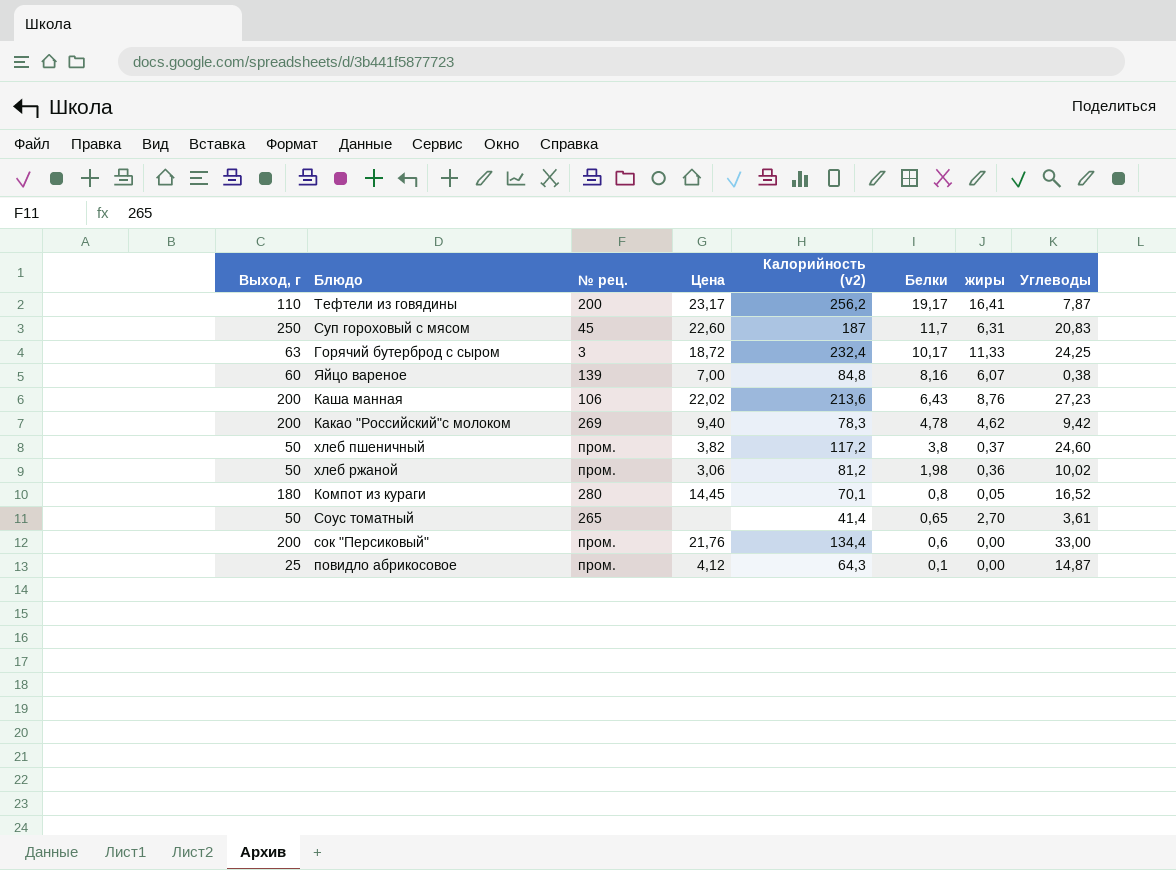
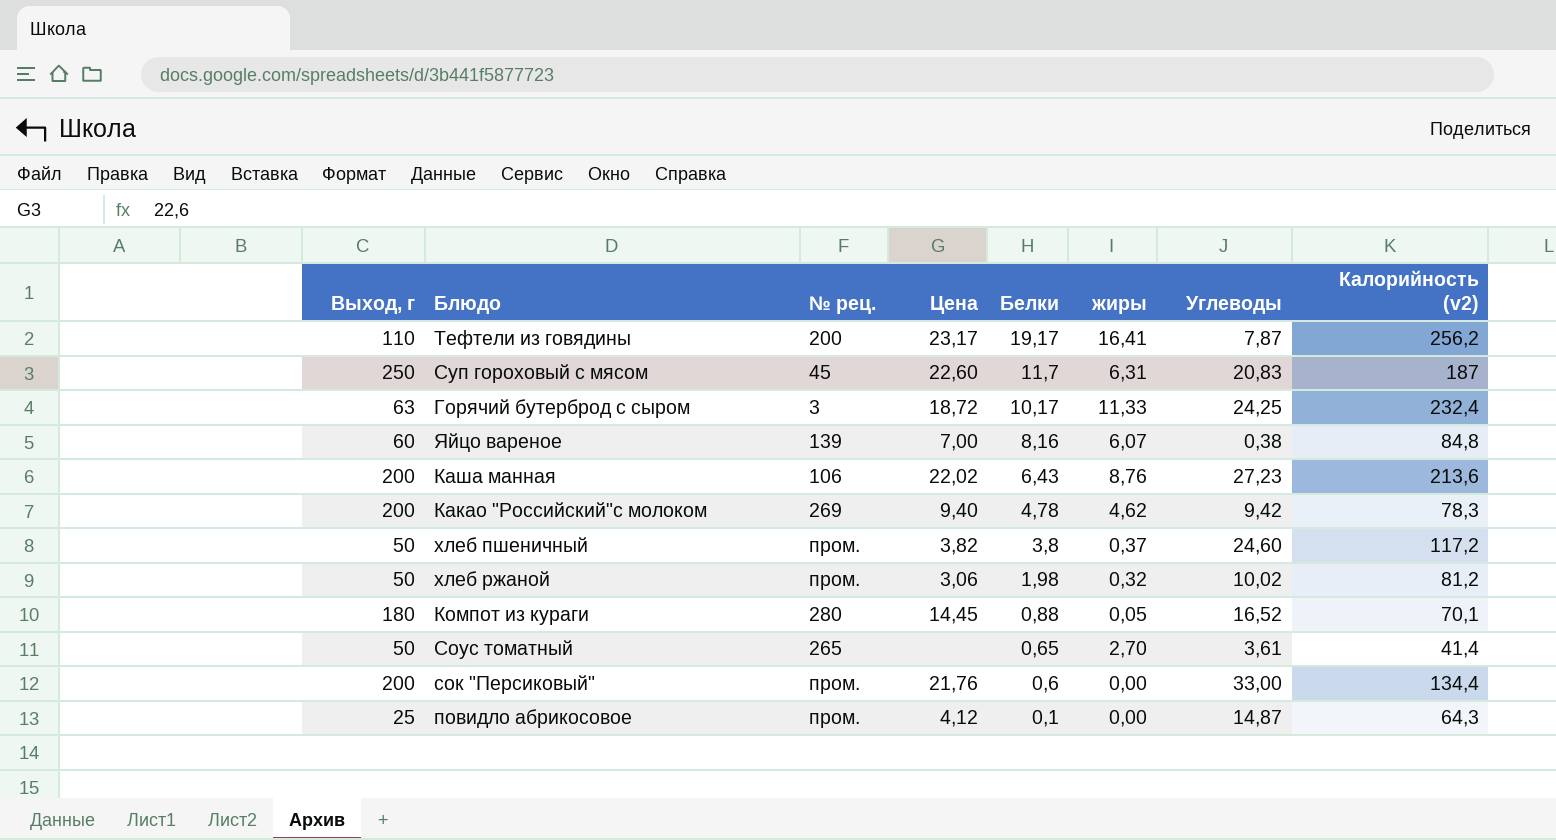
column Калорийность (v2) | position: 5 -> 8
хлеб ржаной | жиры: 0,36 -> 0,32
Компот из кураги | Белки: 0,8 -> 0,88

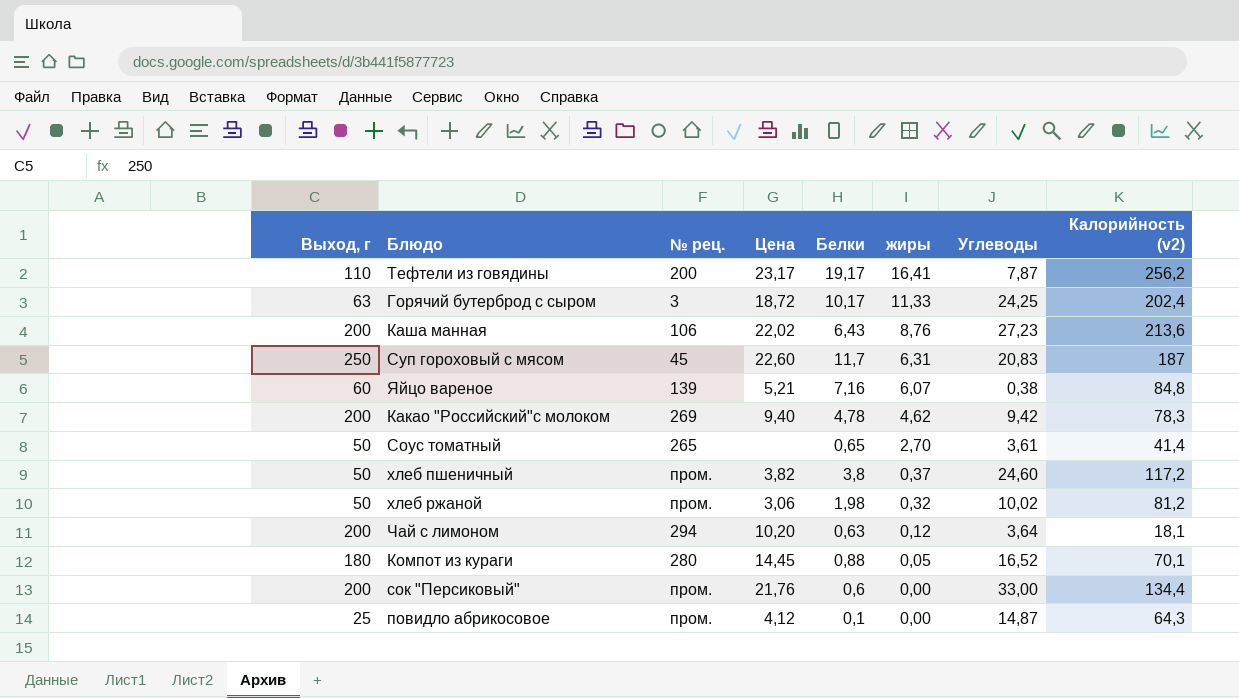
row order: Белки descending -> жиры descending
Горячий бутерброд с сыром | Калорийность (v2): 232,4 -> 202,4
Яйцо вареное | Цена: 7,00 -> 5,21
Яйцо вареное | Белки: 8,16 -> 7,16
row Чай с лимоном: none -> 200 | 294 | 10,20 | 0,63 | 0,12 | 3,64 | 18,1

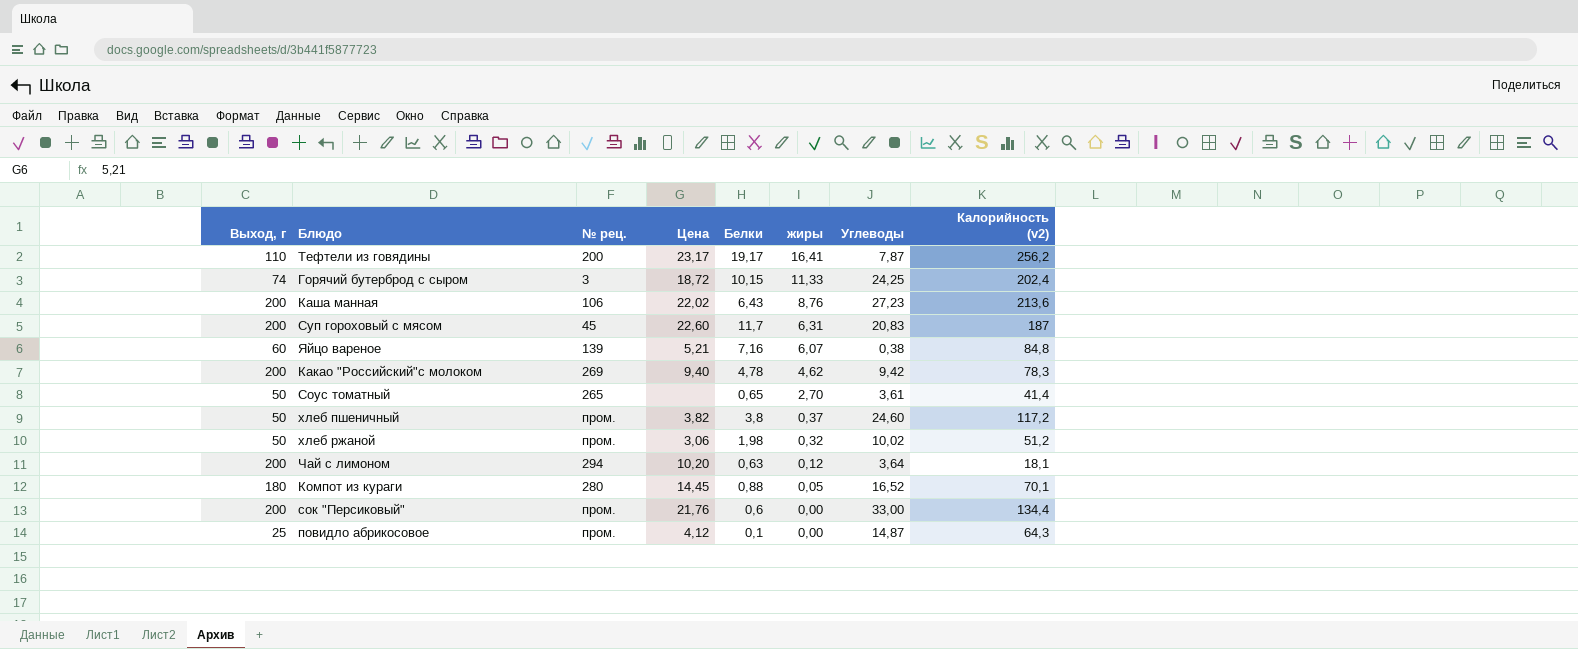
Горячий бутерброд с сыром | Выход, г: 63 -> 74
Горячий бутерброд с сыром | Белки: 10,17 -> 10,15
Суп гороховый с мясом | Выход, г: 250 -> 200
хлеб ржаной | Калорийность (v2): 81,2 -> 51,2

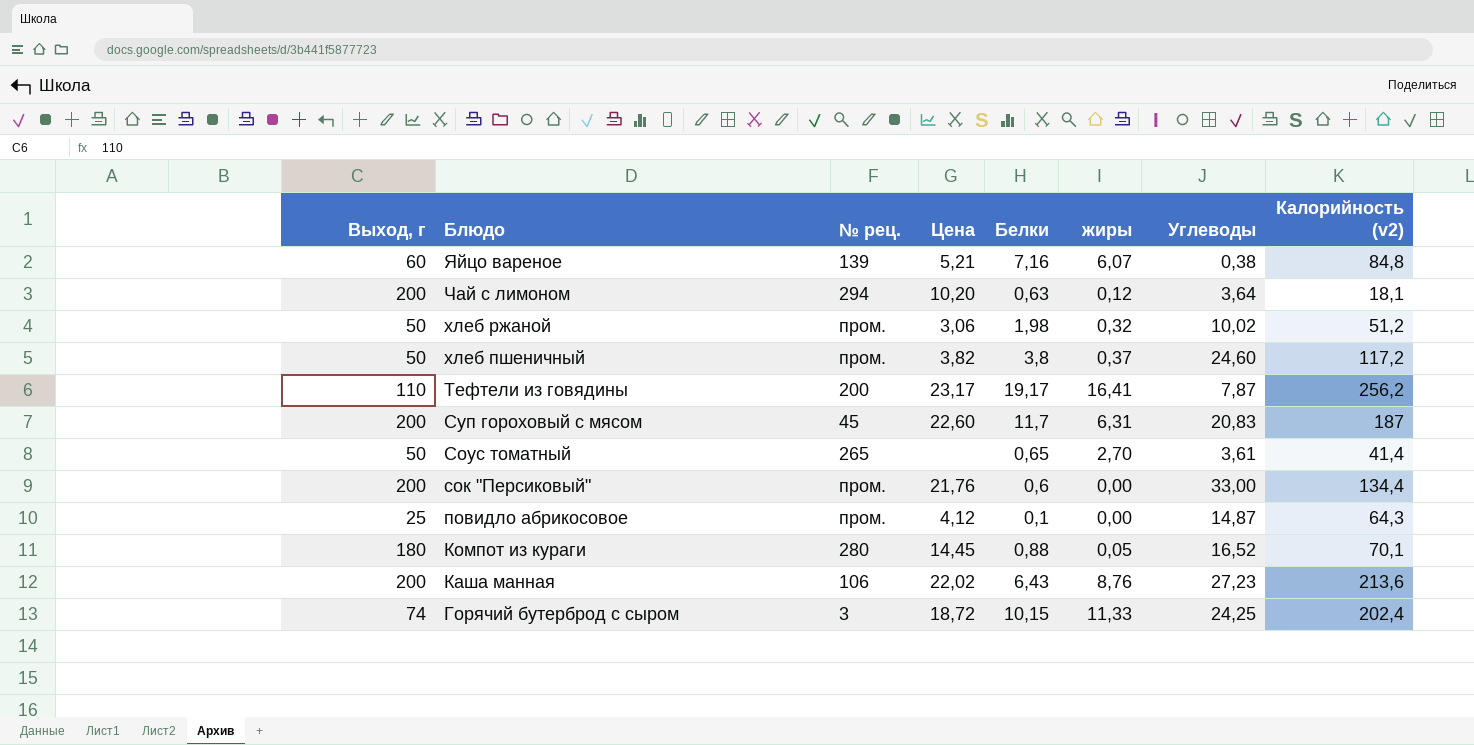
row order: жиры descending -> Блюдо descending
row Какао "Российский"с молоком: 200 | 269 | 9,40 | 4,78 | 4,62 | 9,42 | 78,3 -> none

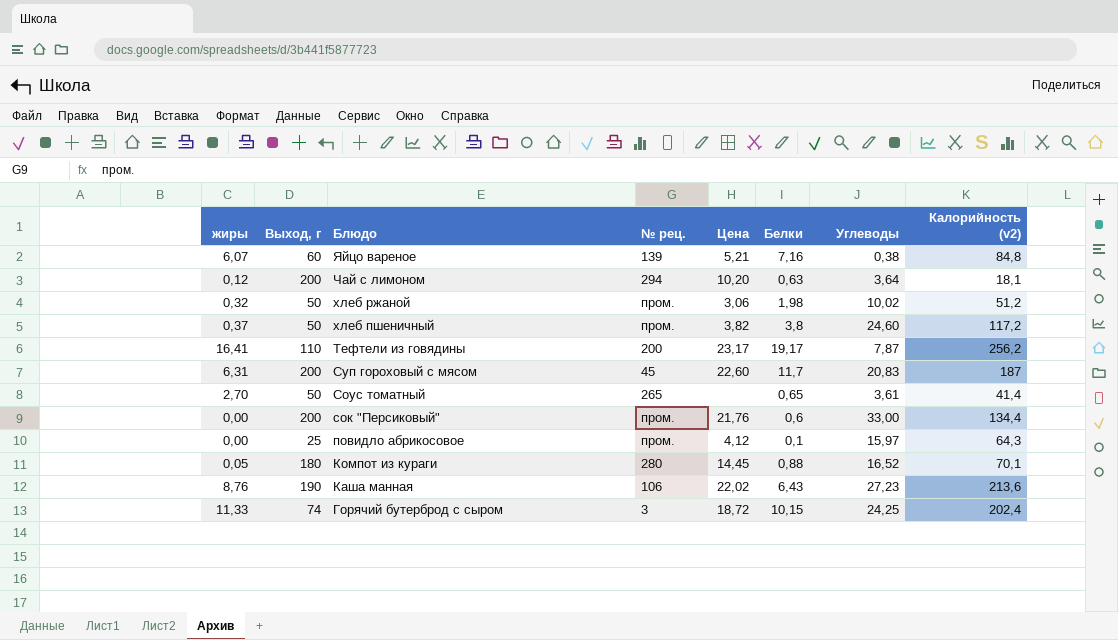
column жиры | position: 6 -> 1
повидло абрикосовое | Углеводы: 14,87 -> 15,97
Каша манная | Выход, г: 200 -> 190

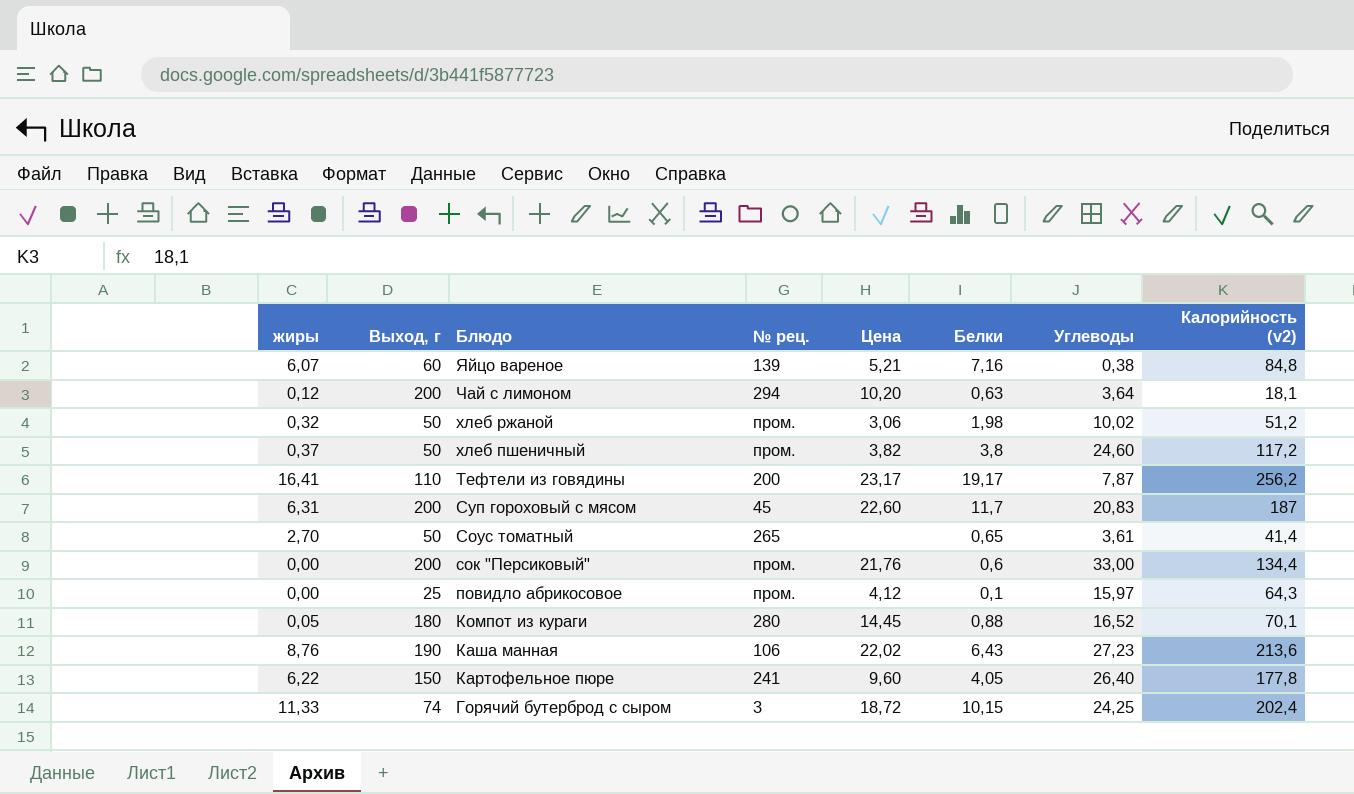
row Картофельное пюре: none -> 6,22 | 150 | 241 | 9,60 | 4,05 | 26,40 | 177,8

